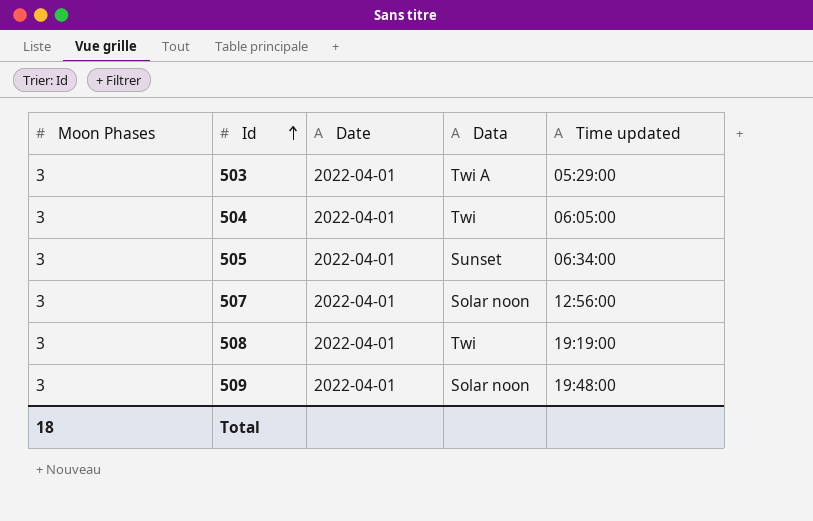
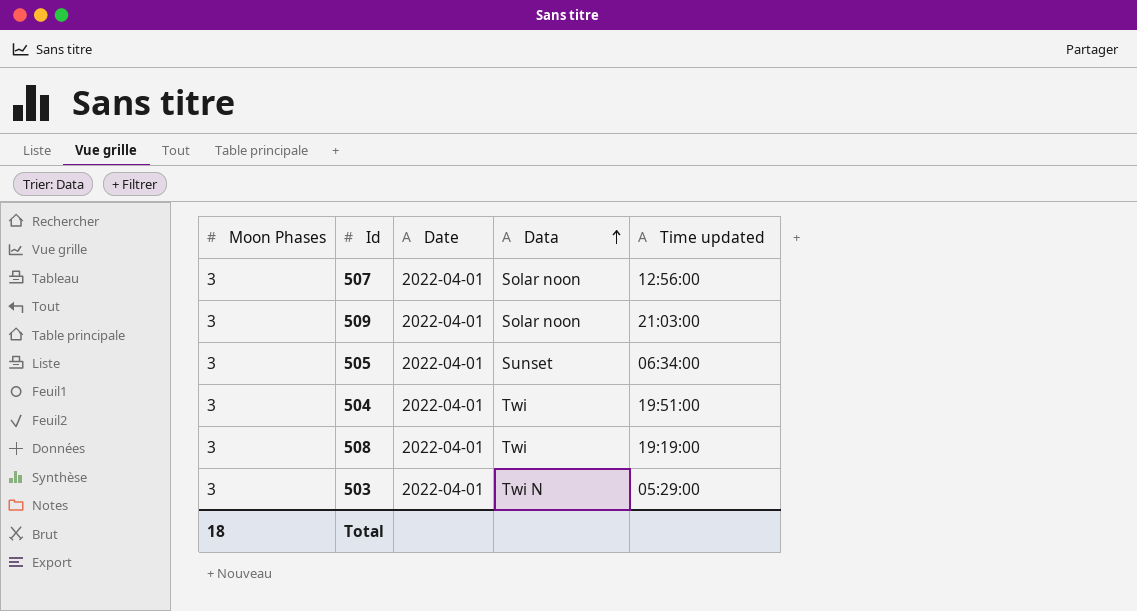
row order: Id ascending -> Data ascending
509 | Time updated: 19:48:00 -> 21:03:00
504 | Time updated: 06:05:00 -> 19:51:00
503 | Data: Twi A -> Twi N

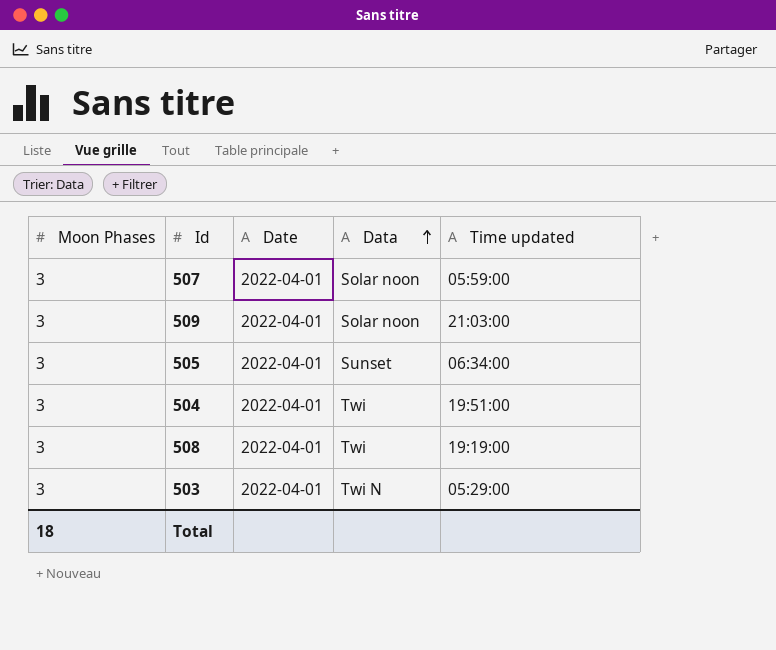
507 | Time updated: 12:56:00 -> 05:59:00

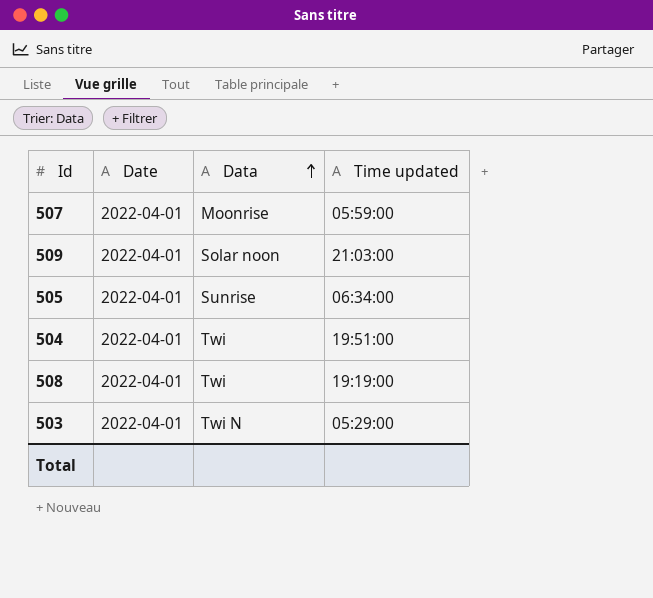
column Moon Phases | position: 1 -> none
507 | Data: Solar noon -> Moonrise
505 | Data: Sunset -> Sunrise

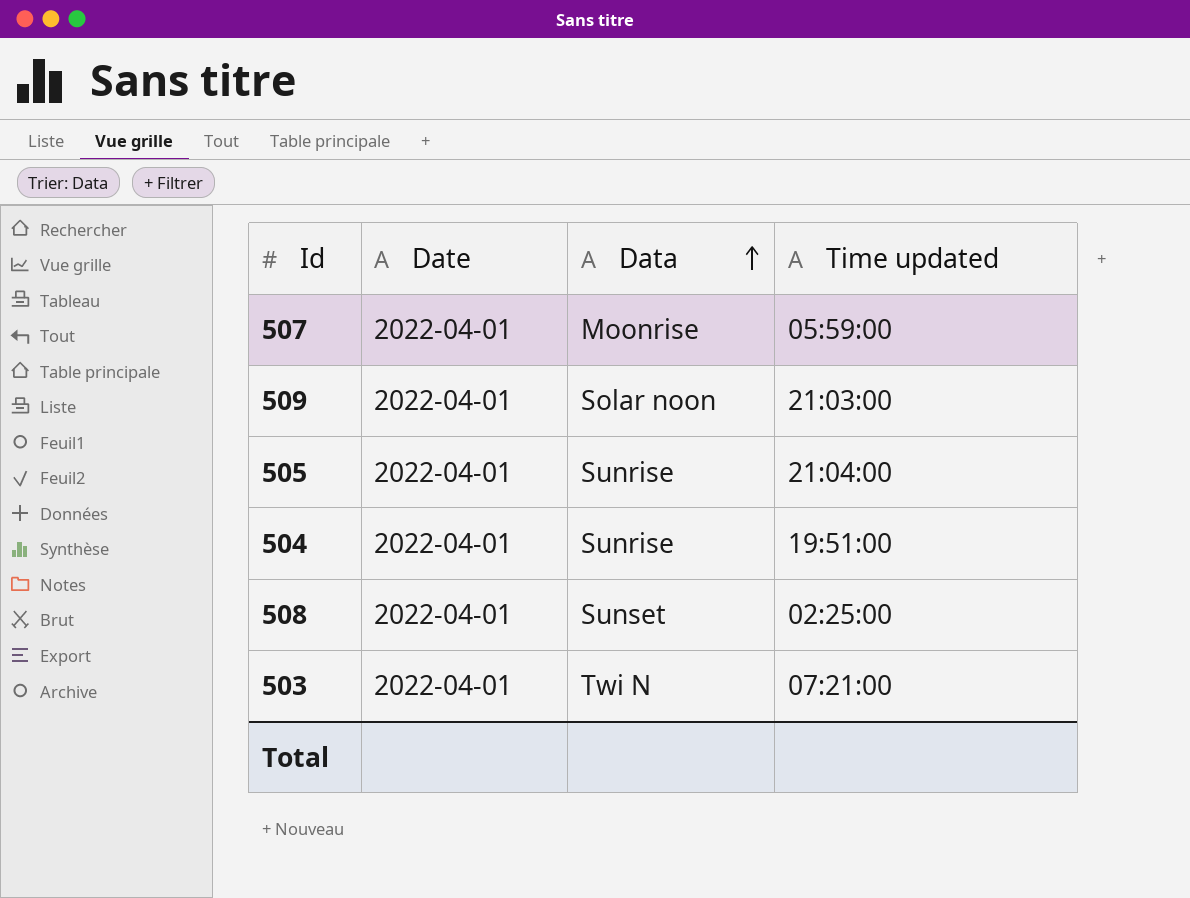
505 | Time updated: 06:34:00 -> 21:04:00
504 | Data: Twi -> Sunrise
508 | Data: Twi -> Sunset
508 | Time updated: 19:19:00 -> 02:25:00
503 | Time updated: 05:29:00 -> 07:21:00

